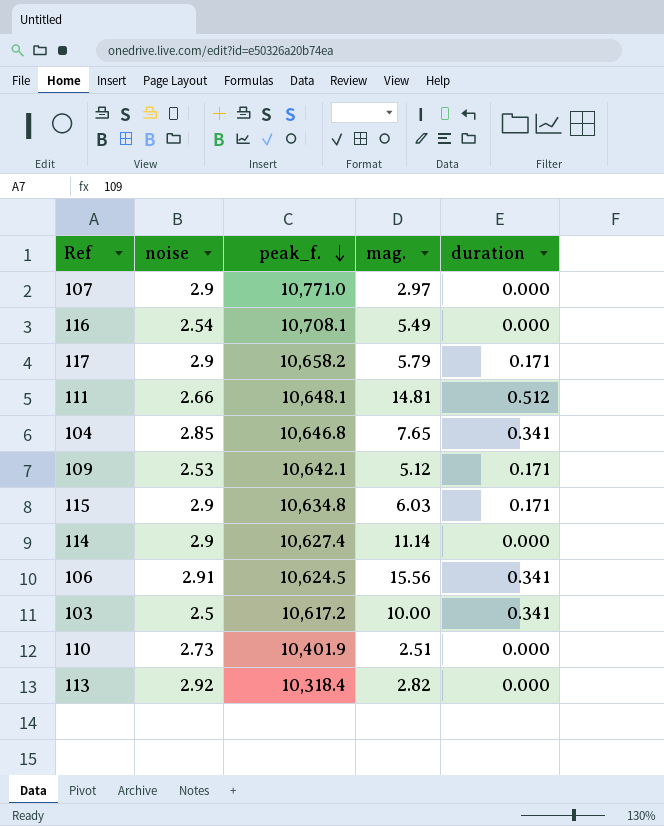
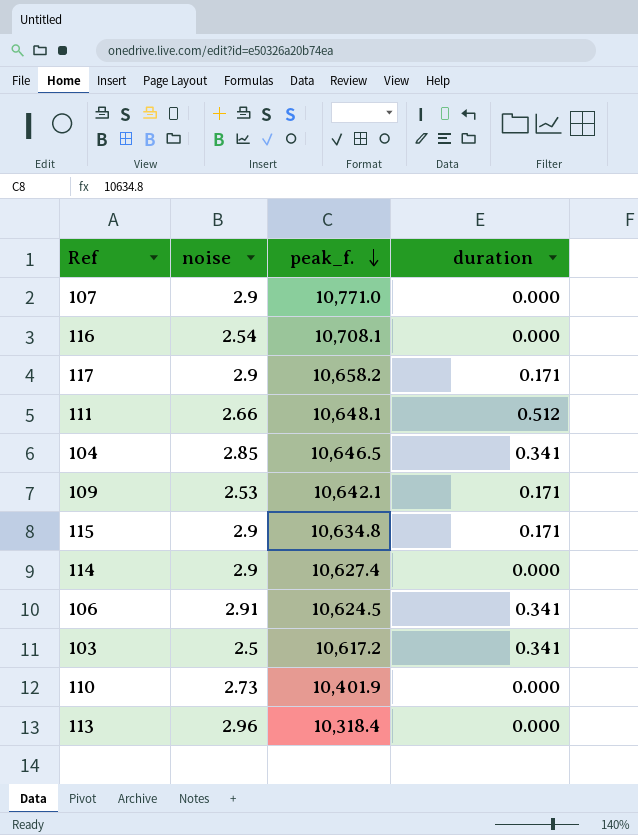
column mag. | position: 4 -> none
104 | peak_f.: 10,646.8 -> 10,646.5
113 | noise: 2.92 -> 2.96

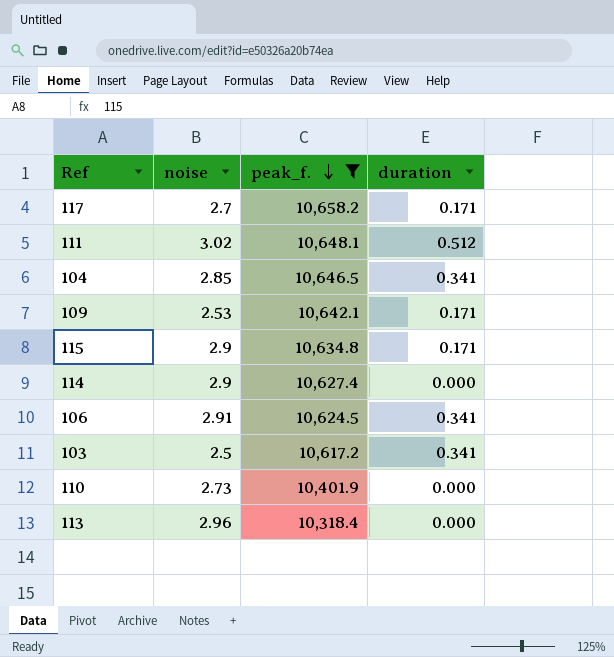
filter: none -> peak_f. <= 10,658.2
117 | noise: 2.9 -> 2.7
111 | noise: 2.66 -> 3.02

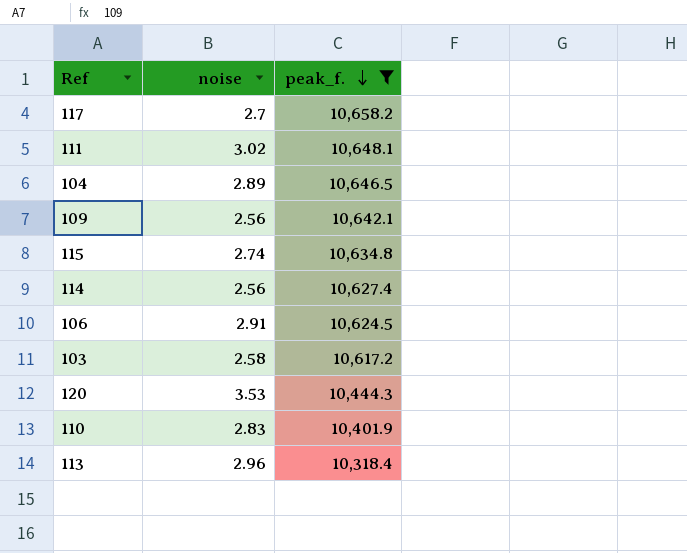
column duration | position: 4 -> none
104 | noise: 2.85 -> 2.89
109 | noise: 2.53 -> 2.56
115 | noise: 2.9 -> 2.74
114 | noise: 2.9 -> 2.56
103 | noise: 2.5 -> 2.58
row 120: none -> 3.53 | 10,444.3
110 | noise: 2.73 -> 2.83

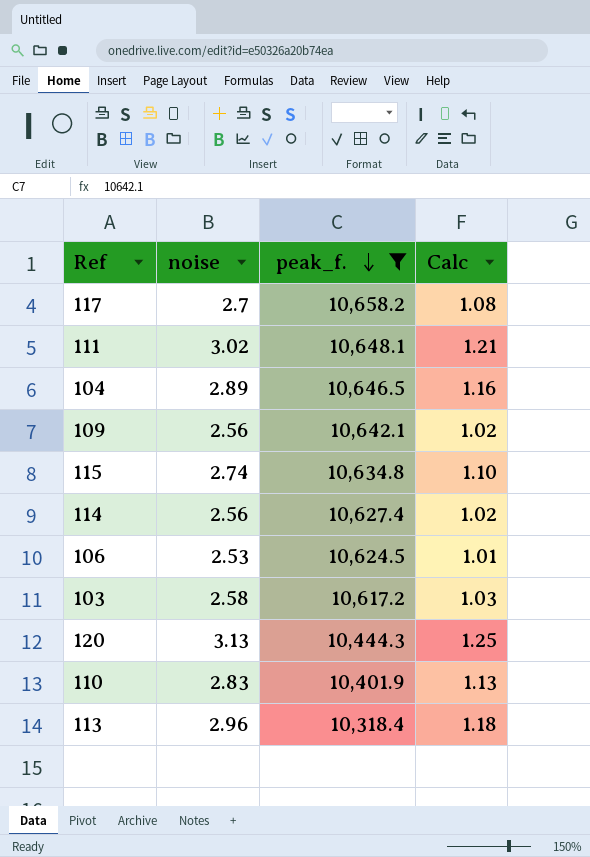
column Calc | formula: none -> [noise] * 0.4
106 | noise: 2.91 -> 2.53
120 | noise: 3.53 -> 3.13

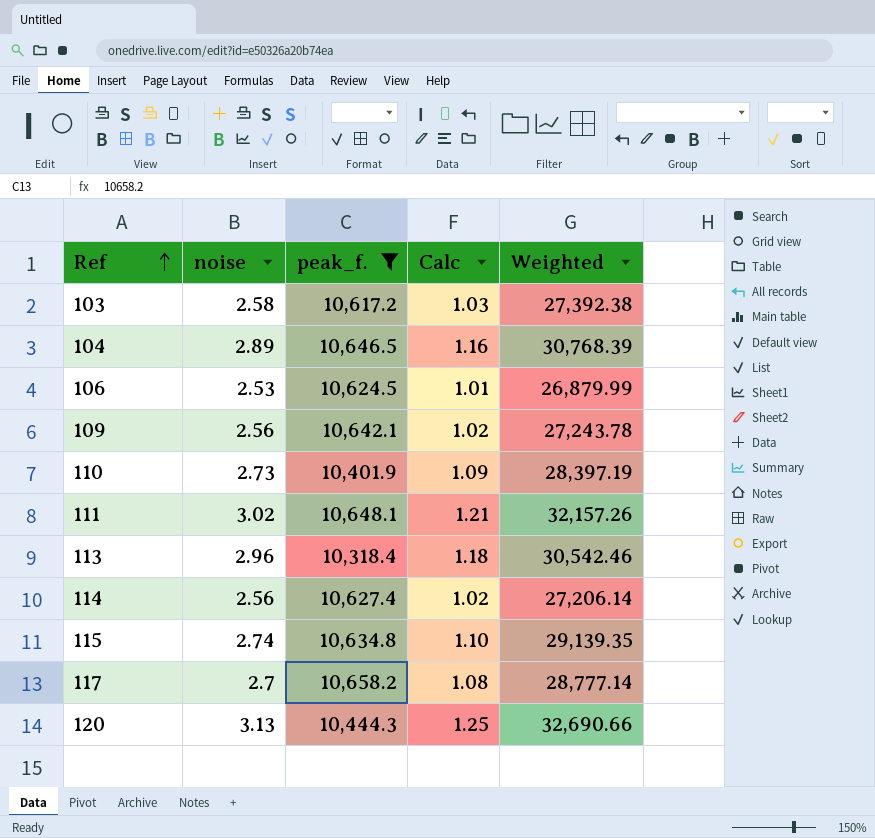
row order: peak_f. descending -> Ref ascending
column Weighted | formula: none -> [noise] * [peak_f.]
110 | noise: 2.83 -> 2.73
110 | Calc: 1.13 -> 1.09

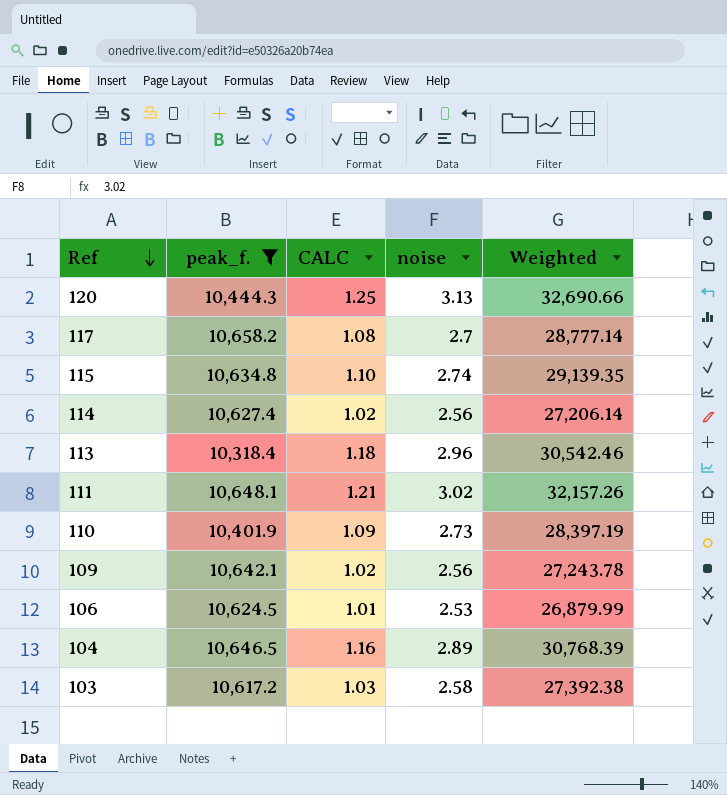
row order: Ref ascending -> Ref descending
column name: Calc -> CALC
column noise | position: 2 -> 4

